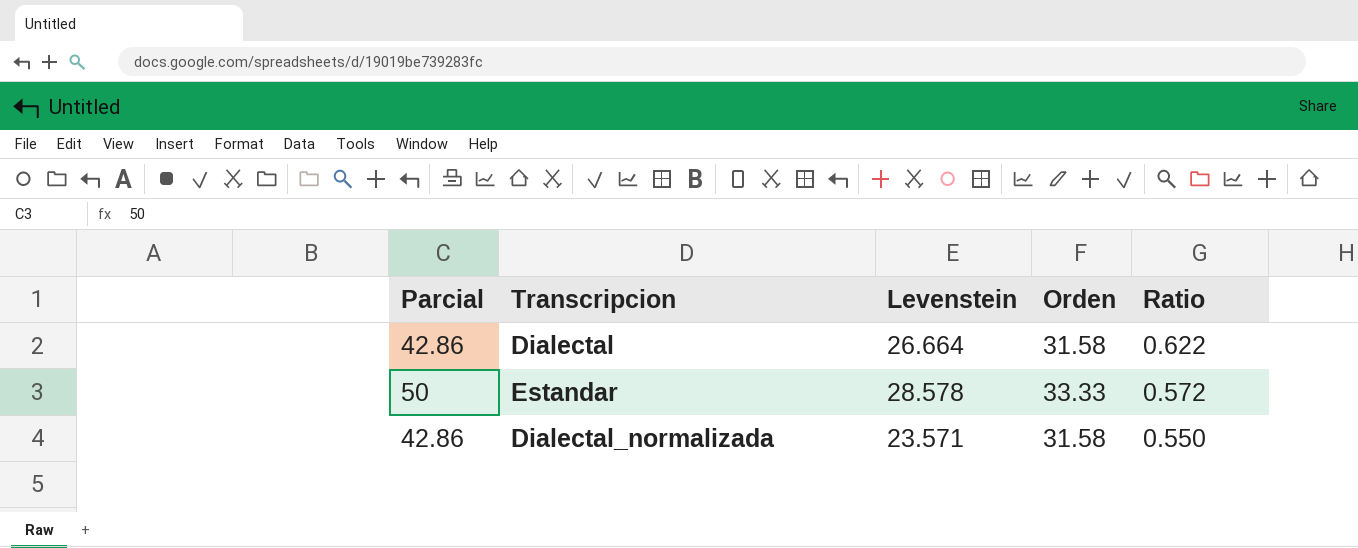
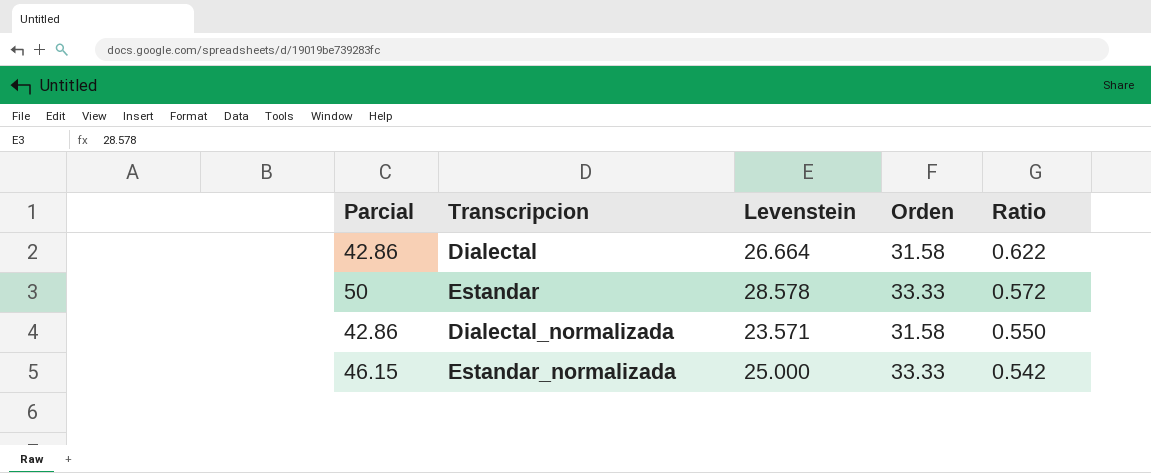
row Estandar_normalizada: none -> 46.15 | 25.000 | 33.33 | 0.542

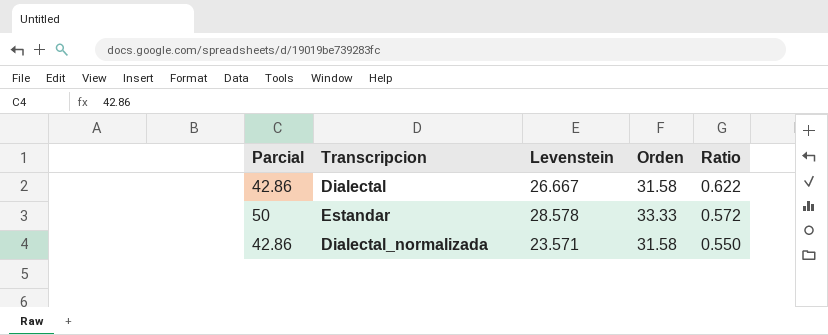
row Estandar_normalizada: 46.15 | 25.000 | 33.33 | 0.542 -> none
Dialectal | Levenstein: 26.664 -> 26.667

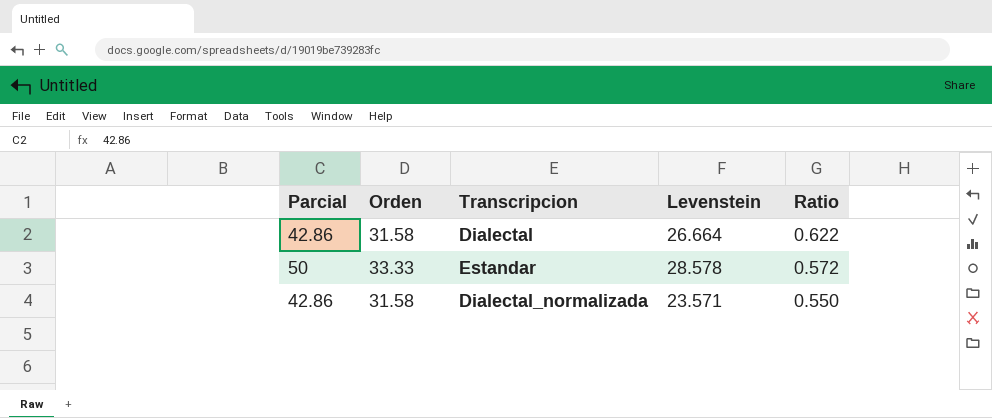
column Orden | position: 4 -> 2
Dialectal | Levenstein: 26.667 -> 26.664

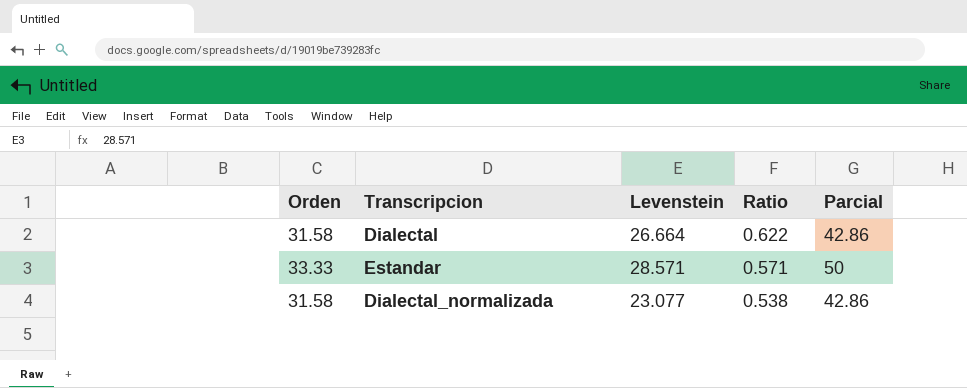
column Parcial | position: 1 -> 5
Estandar | Levenstein: 28.578 -> 28.571
Estandar | Ratio: 0.572 -> 0.571
Dialectal_normalizada | Levenstein: 23.571 -> 23.077
Dialectal_normalizada | Ratio: 0.550 -> 0.538

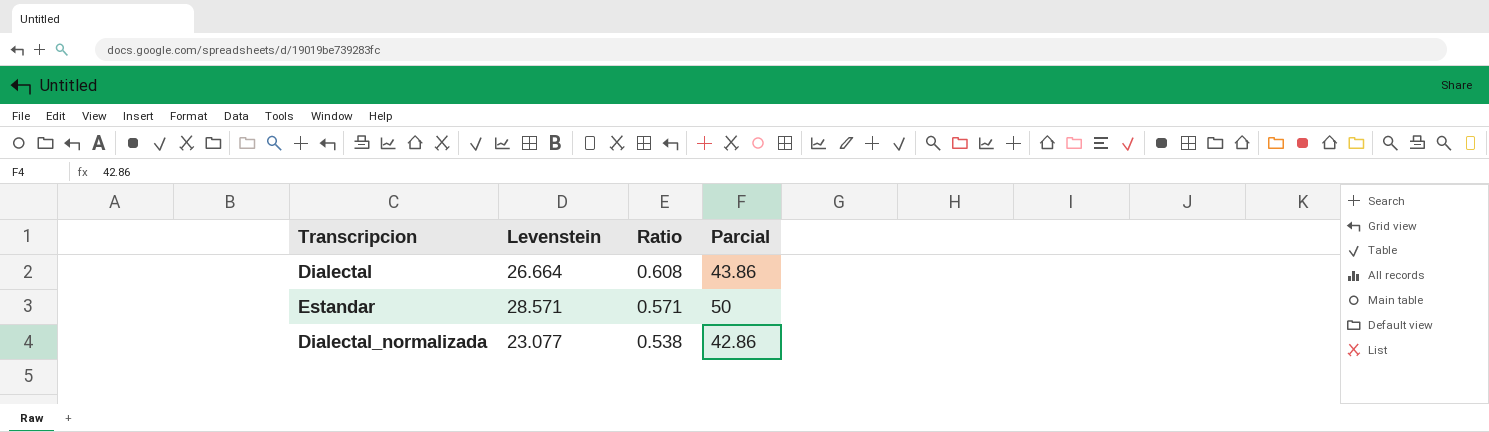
column Orden | position: 1 -> none
Dialectal | Ratio: 0.622 -> 0.608
Dialectal | Parcial: 42.86 -> 43.86

